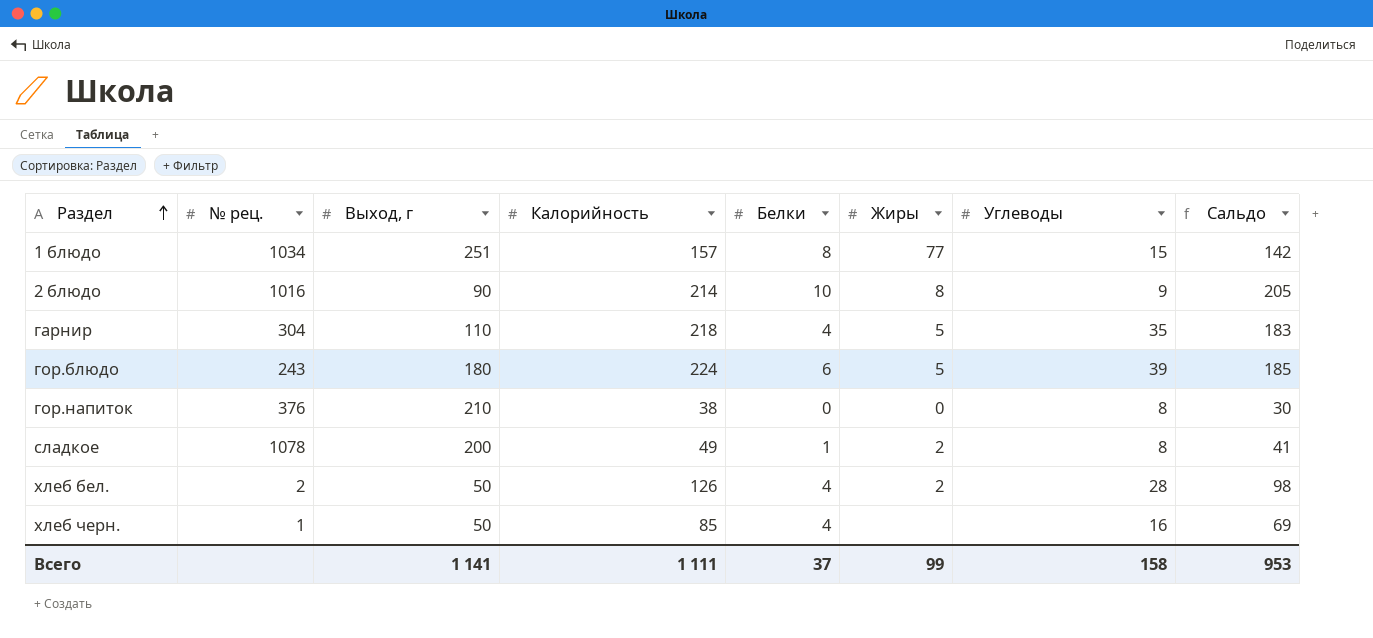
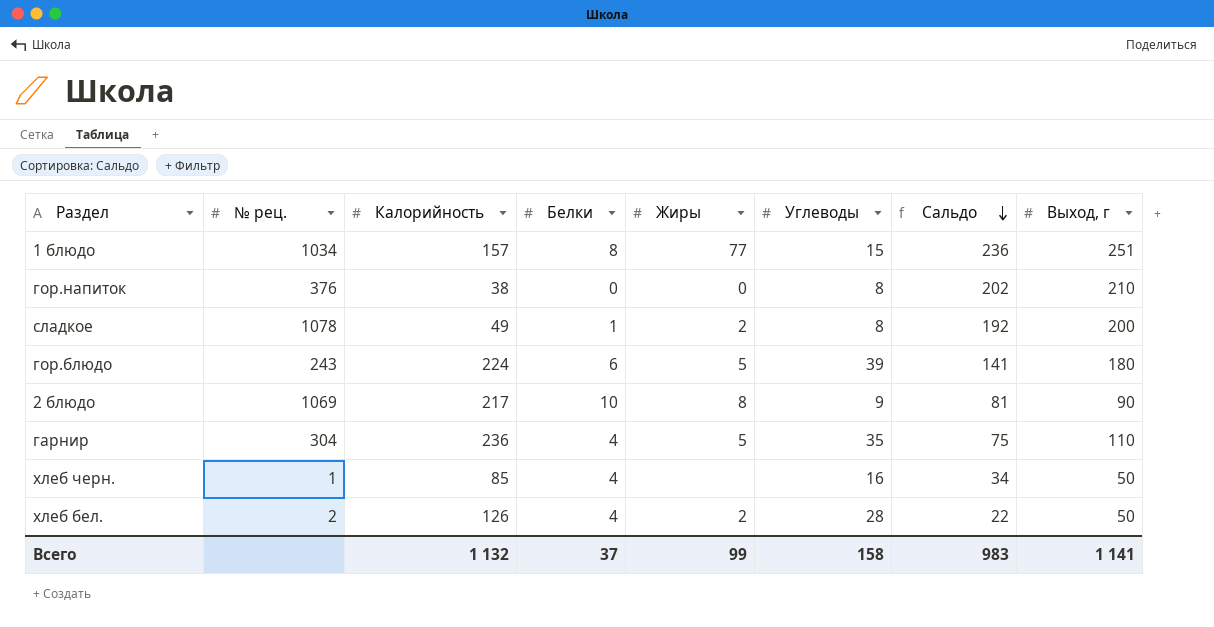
row order: Раздел ascending -> Сальдо descending
column Сальдо | formula: [Калорийность] - [Углеводы] -> [Выход, г] - [Углеводы]
column Выход, г | position: 3 -> 8
2 блюдо | № рец.: 1016 -> 1069
2 блюдо | Калорийность: 214 -> 217
гарнир | Калорийность: 218 -> 236
Всего | Калорийность: 1 111 -> 1 132
Всего | Сальдо: 953 -> 983

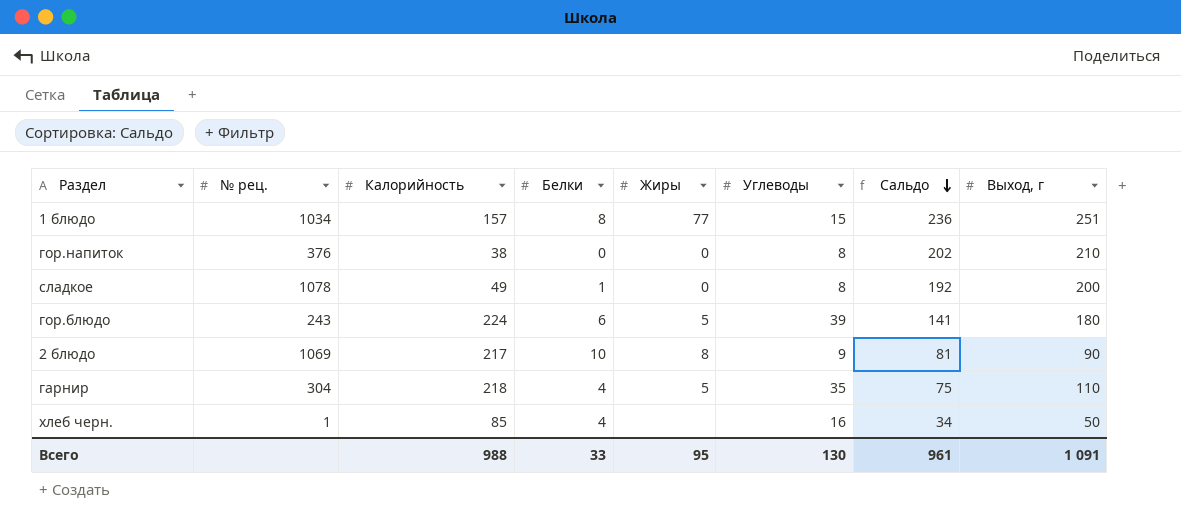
row хлеб бел.: 2 | 126 | 4 | 2 | 28 | 22 | 50 -> none
сладкое | Жиры: 2 -> 0
гарнир | Калорийность: 236 -> 218
Всего | Калорийность: 1 132 -> 988
Всего | Белки: 37 -> 33
Всего | Жиры: 99 -> 95
Всего | Углеводы: 158 -> 130
Всего | Сальдо: 983 -> 961
Всего | Выход, г: 1 141 -> 1 091

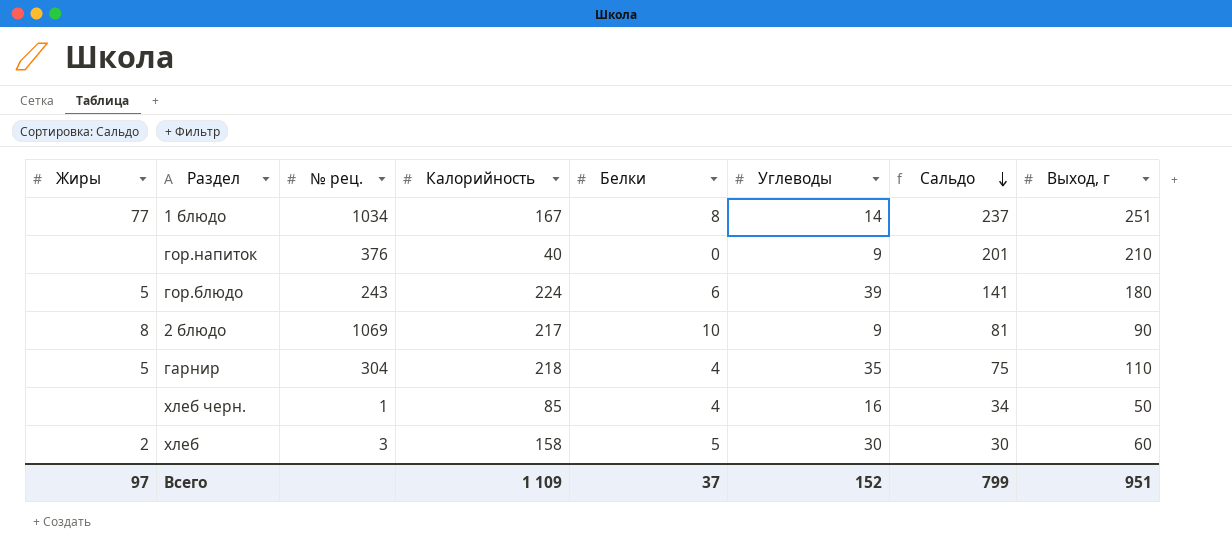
column Жиры | position: 5 -> 1
row сладкое: 1078 | 49 | 1 | 0 | 8 | 192 | 200 -> none
1 блюдо | Калорийность: 157 -> 167
1 блюдо | Углеводы: 15 -> 14
1 блюдо | Сальдо: 236 -> 237
гор.напиток | Жиры: 0 -> none
гор.напиток | Калорийность: 38 -> 40
гор.напиток | Углеводы: 8 -> 9
гор.напиток | Сальдо: 202 -> 201
row хлеб: none -> 2 | 3 | 158 | 5 | 30 | 30 | 60
Всего | Жиры: 95 -> 97
Всего | Калорийность: 988 -> 1 109
Всего | Белки: 33 -> 37
Всего | Углеводы: 130 -> 152
Всего | Сальдо: 961 -> 799
Всего | Выход, г: 1 091 -> 951

